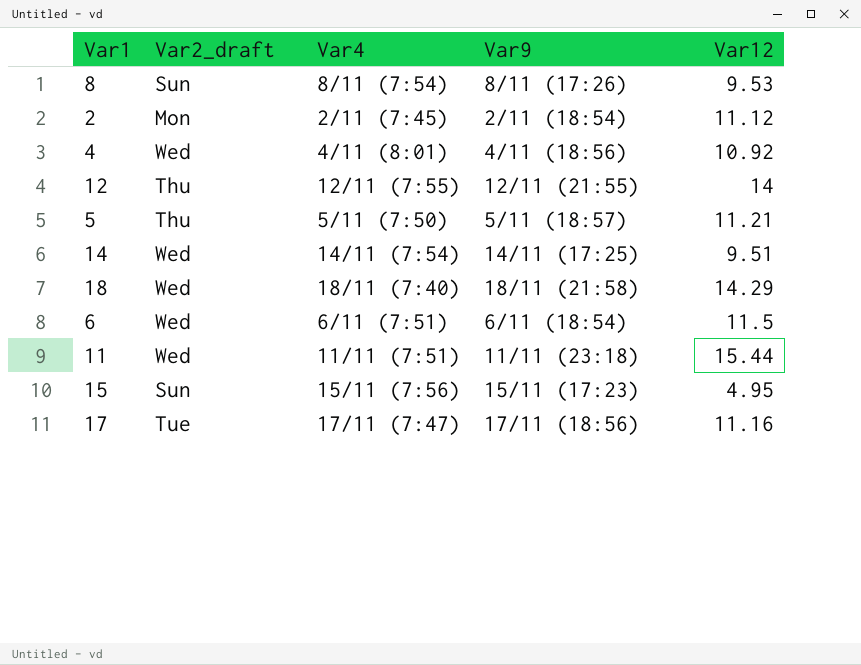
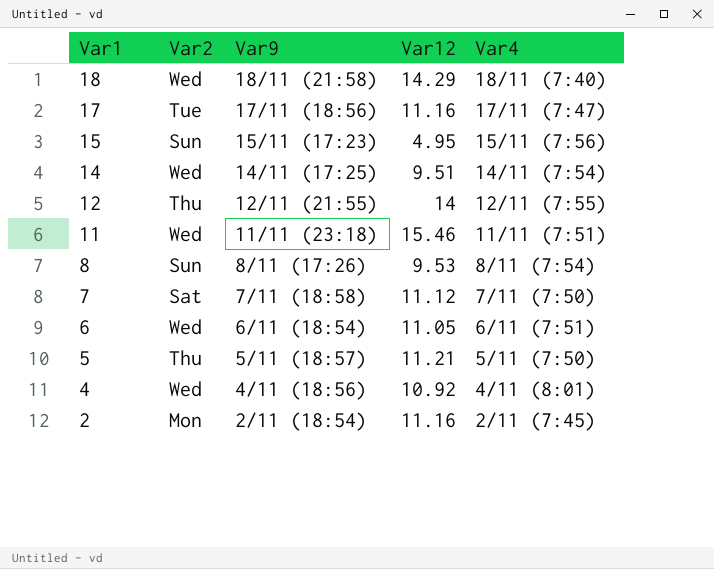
row order: none -> Var1 descending
column name: Var2_draft -> Var2
column Var4 | position: 3 -> 5
11 | Var12: 15.44 -> 15.46
row 7: none -> Sat | 7/11 (18:58) | 11.12 | 7/11 (7:50)
6 | Var12: 11.5 -> 11.05
2 | Var12: 11.12 -> 11.16

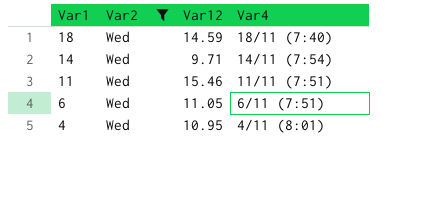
filter: none -> Var2 = Wed
column Var9 | position: 3 -> none
18 | Var12: 14.29 -> 14.59
14 | Var12: 9.51 -> 9.71
4 | Var12: 10.92 -> 10.95

